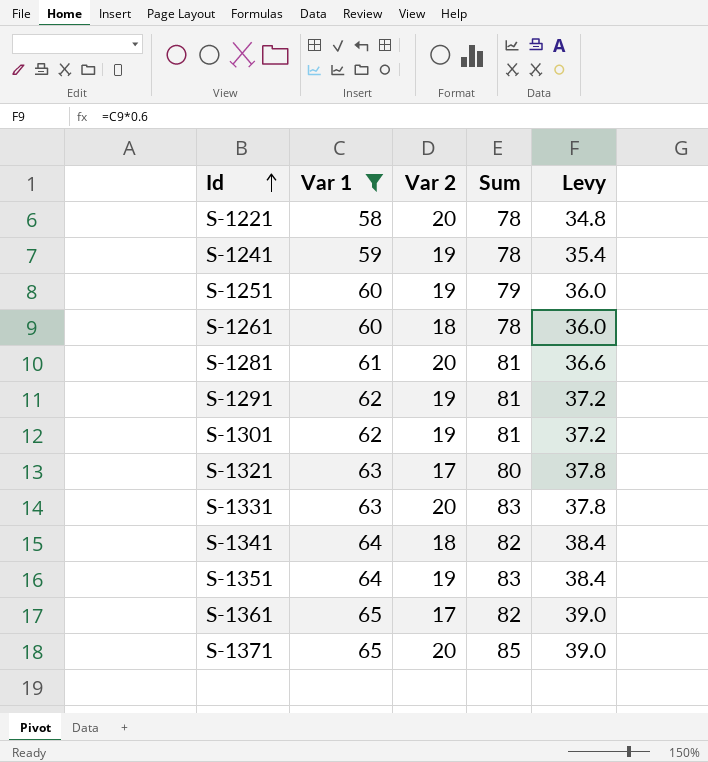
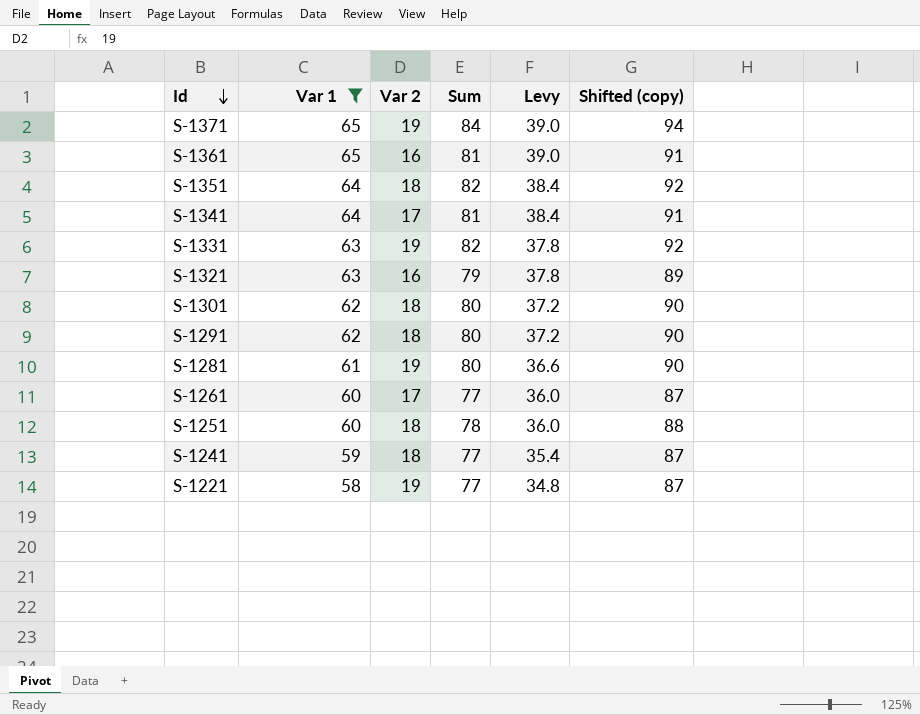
row order: Id ascending -> Id descending
column Shifted (copy) | formula: none -> [Sum] + 10
S-1371 | Var 2: 20 -> 19
S-1371 | Sum: 85 -> 84
S-1361 | Var 2: 17 -> 16
S-1361 | Sum: 82 -> 81
S-1351 | Var 2: 19 -> 18
S-1351 | Sum: 83 -> 82
S-1341 | Var 2: 18 -> 17
S-1341 | Sum: 82 -> 81
S-1331 | Var 2: 20 -> 19
S-1331 | Sum: 83 -> 82
S-1321 | Var 2: 17 -> 16
S-1321 | Sum: 80 -> 79
S-1301 | Var 2: 19 -> 18
S-1301 | Sum: 81 -> 80
S-1291 | Var 2: 19 -> 18
S-1291 | Sum: 81 -> 80
S-1281 | Var 2: 20 -> 19
S-1281 | Sum: 81 -> 80
S-1261 | Var 2: 18 -> 17
S-1261 | Sum: 78 -> 77
S-1251 | Var 2: 19 -> 18
S-1251 | Sum: 79 -> 78
S-1241 | Var 2: 19 -> 18
S-1241 | Sum: 78 -> 77
S-1221 | Var 2: 20 -> 19
S-1221 | Sum: 78 -> 77

